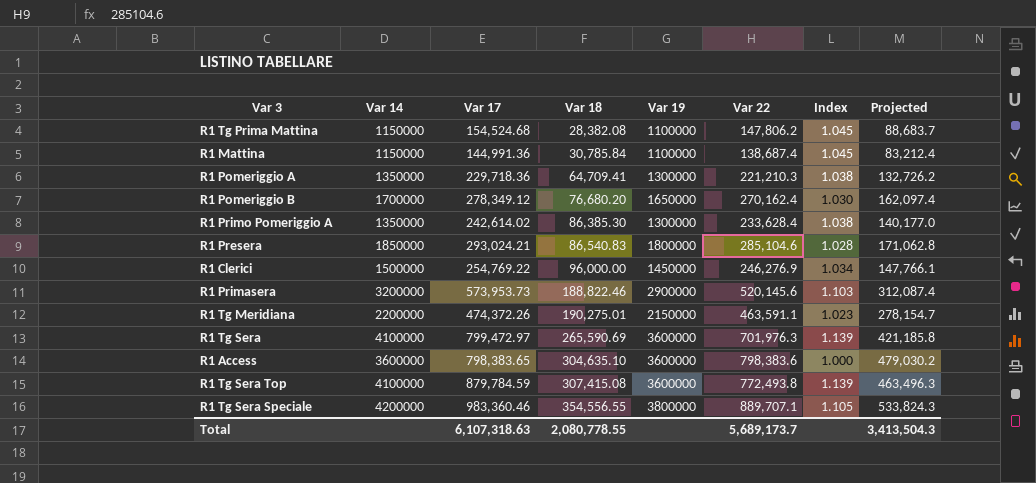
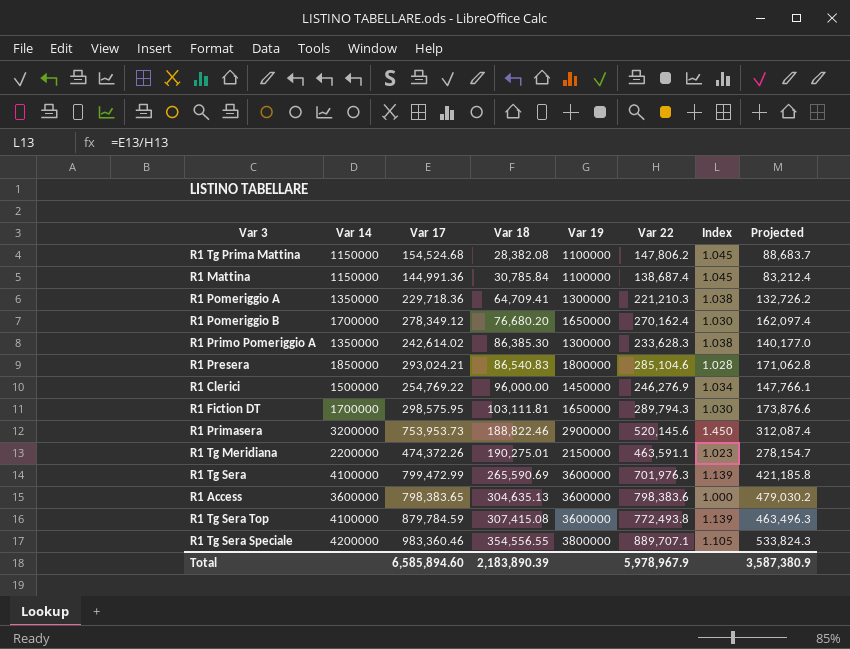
R1 Primo Pomeriggio A | Var 22: 233,628.4 -> 233,628.3
row R1 Fiction DT: none -> 1700000 | 298,575.95 | 103,111.81 | 1650000 | 289,794.3 | 1.030 | 173,876.6
R1 Primasera | Var 17: 573,953.73 -> 753,953.73
R1 Primasera | Index: 1.103 -> 1.450
R1 Tg Sera | Var 17: 799,472.97 -> 799,472.99
R1 Access | Var 18: 304,635.10 -> 304,635.13
Total | Var 17: 6,107,318.63 -> 6,585,894.60
Total | Var 18: 2,080,778.55 -> 2,183,890.39
Total | Var 22: 5,689,173.7 -> 5,978,967.9
Total | Projected: 3,413,504.3 -> 3,587,380.9

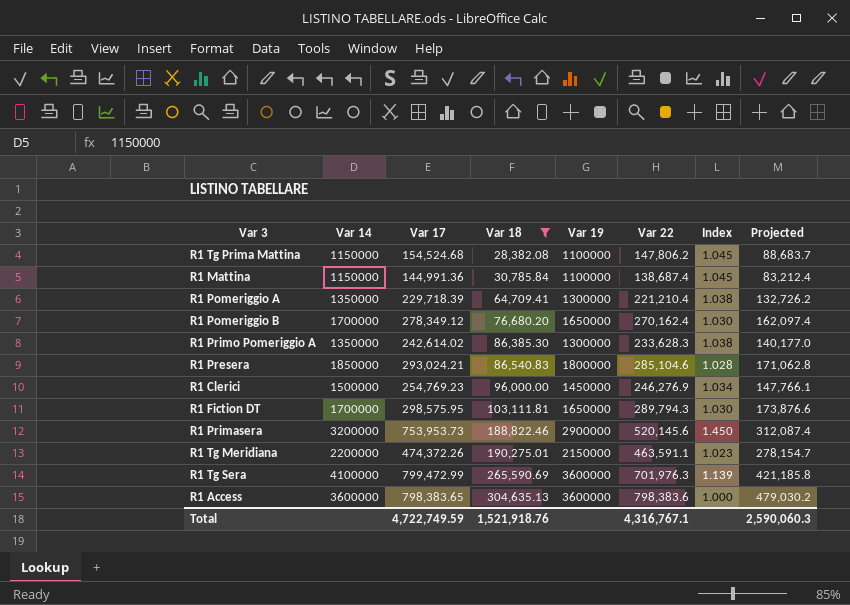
filter: none -> Var 18 <= 304,635.13
R1 Pomeriggio A | Var 17: 229,718.36 -> 229,718.39
R1 Pomeriggio A | Var 22: 221,210.3 -> 221,210.4
R1 Clerici | Var 17: 254,769.22 -> 254,769.23
Total | Var 17: 6,585,894.60 -> 4,722,749.59
Total | Var 18: 2,183,890.39 -> 1,521,918.76
Total | Var 22: 5,978,967.9 -> 4,316,767.1
Total | Projected: 3,587,380.9 -> 2,590,060.3

